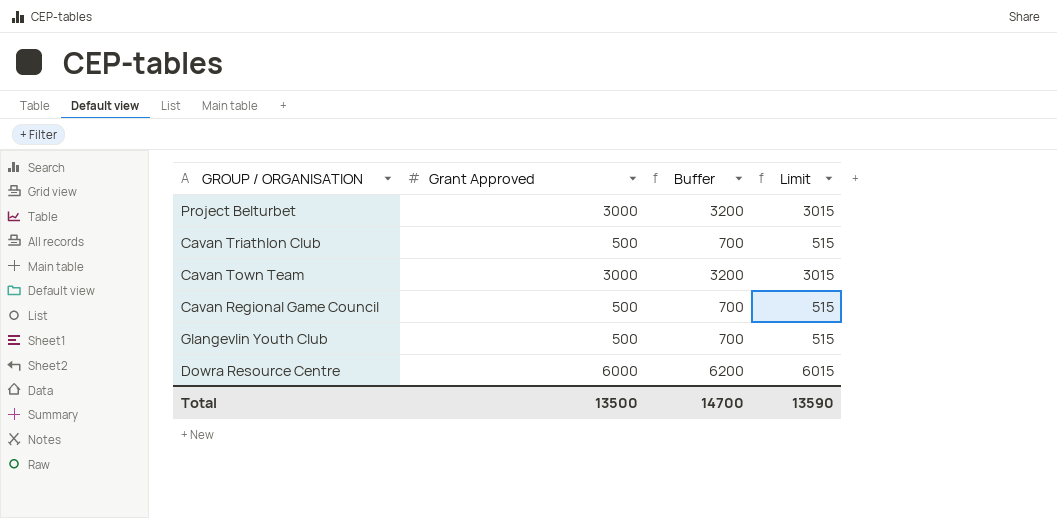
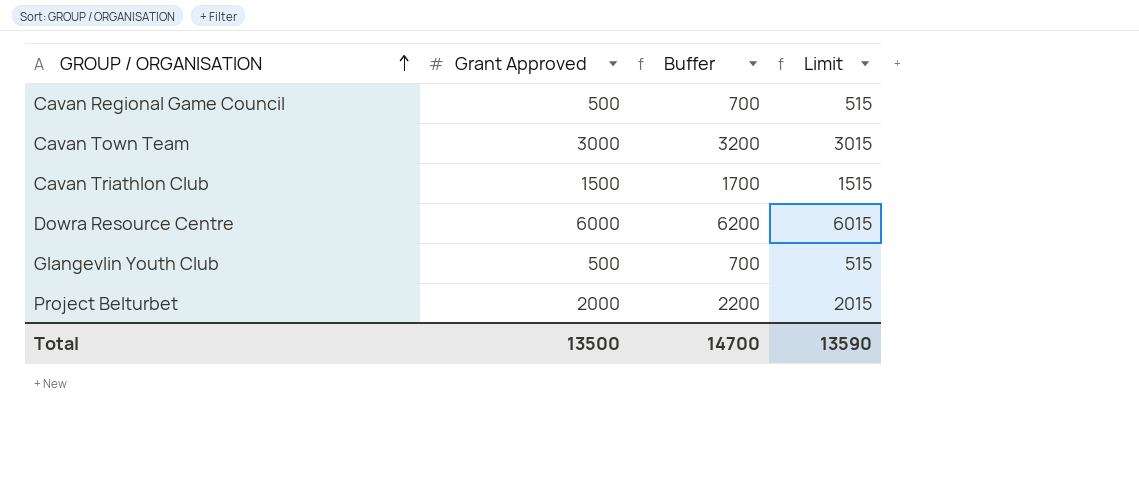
row order: none -> GROUP / ORGANISATION ascending
Cavan Triathlon Club | Grant Approved: 500 -> 1500
Cavan Triathlon Club | Buffer: 700 -> 1700
Cavan Triathlon Club | Limit: 515 -> 1515
Project Belturbet | Grant Approved: 3000 -> 2000
Project Belturbet | Buffer: 3200 -> 2200
Project Belturbet | Limit: 3015 -> 2015

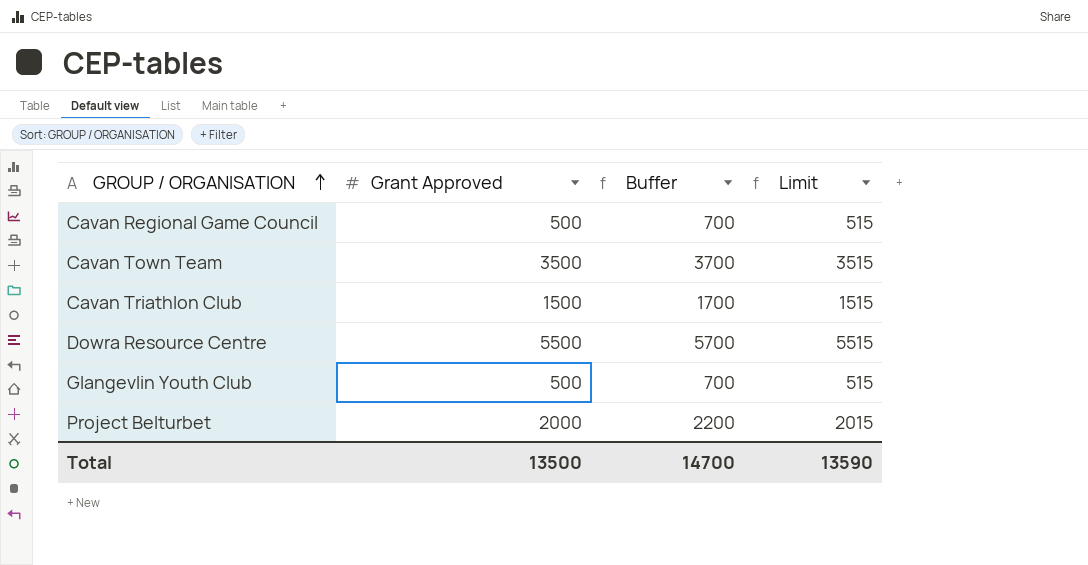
Cavan Town Team | Grant Approved: 3000 -> 3500
Cavan Town Team | Buffer: 3200 -> 3700
Cavan Town Team | Limit: 3015 -> 3515
Dowra Resource Centre | Grant Approved: 6000 -> 5500
Dowra Resource Centre | Buffer: 6200 -> 5700
Dowra Resource Centre | Limit: 6015 -> 5515

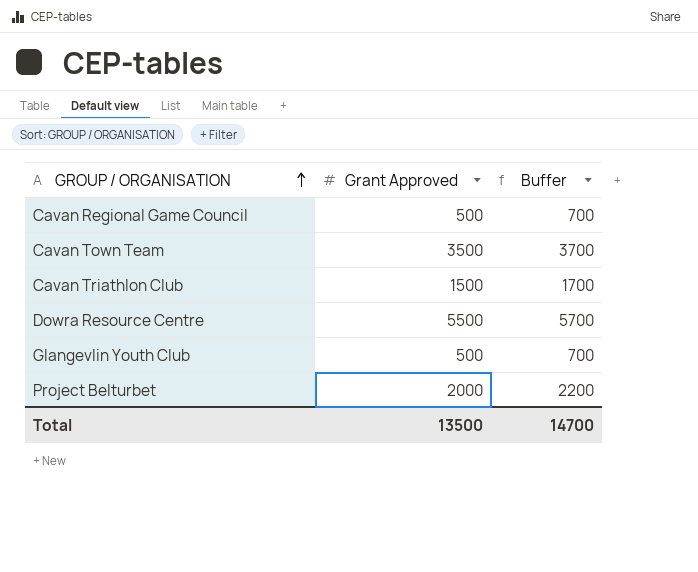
column Limit | formula: [Grant Approved] + 15 -> none

